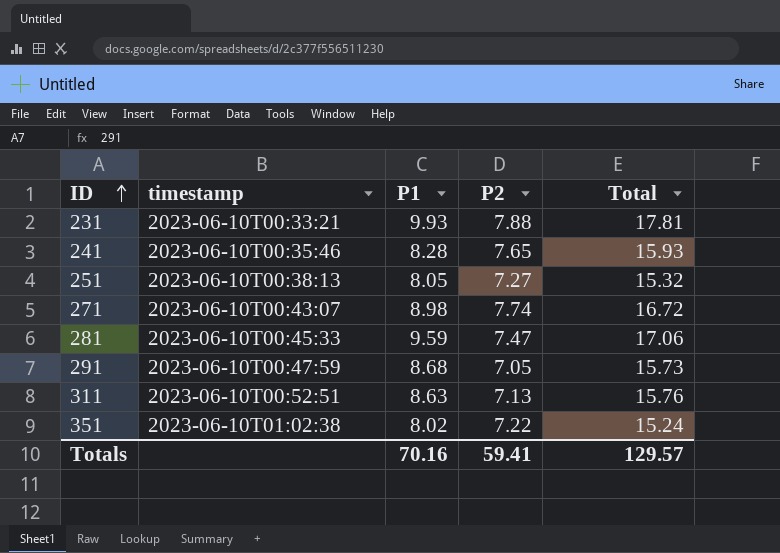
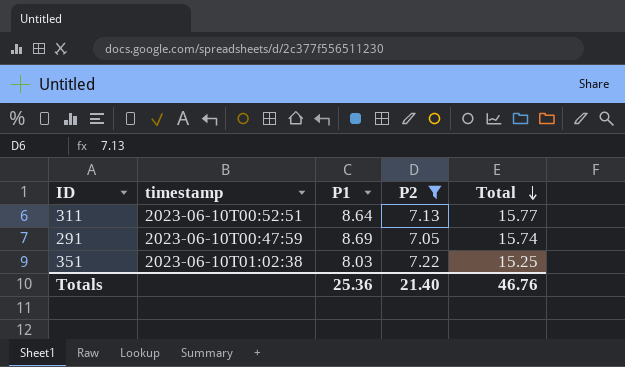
filter: none -> P2 <= 7.22
row order: ID ascending -> Total descending
311 | P1: 8.63 -> 8.64
311 | Total: 15.76 -> 15.77
291 | P1: 8.68 -> 8.69
291 | Total: 15.73 -> 15.74
351 | P1: 8.02 -> 8.03
351 | Total: 15.24 -> 15.25
Totals | P1: 70.16 -> 25.36
Totals | P2: 59.41 -> 21.40
Totals | Total: 129.57 -> 46.76

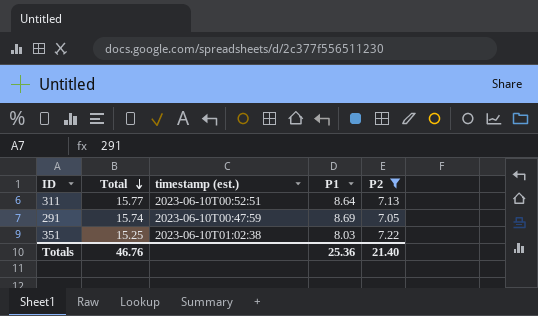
column Total | position: 5 -> 2
column name: timestamp -> timestamp (est.)

